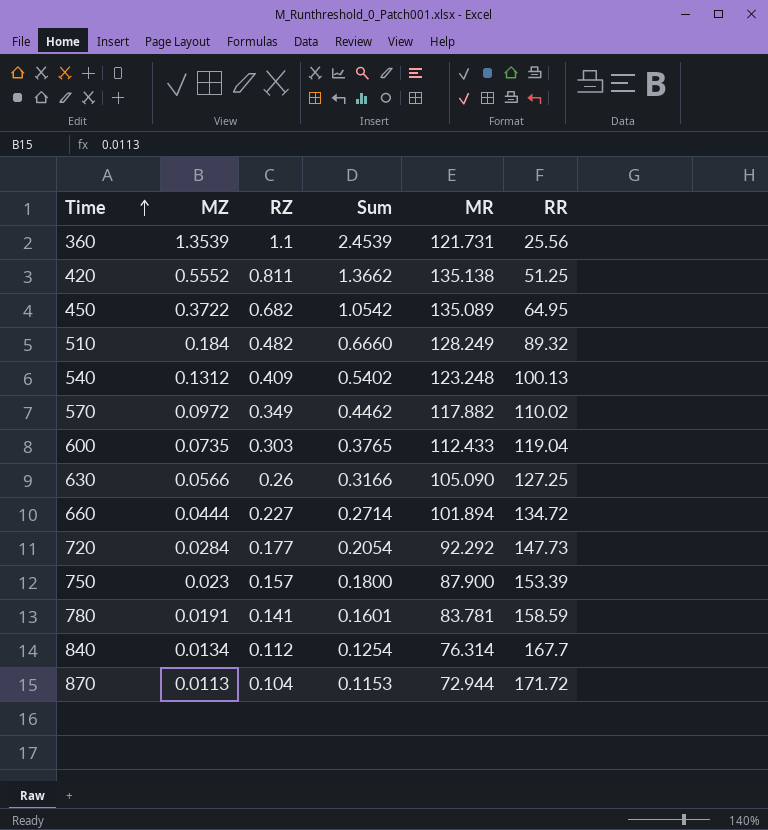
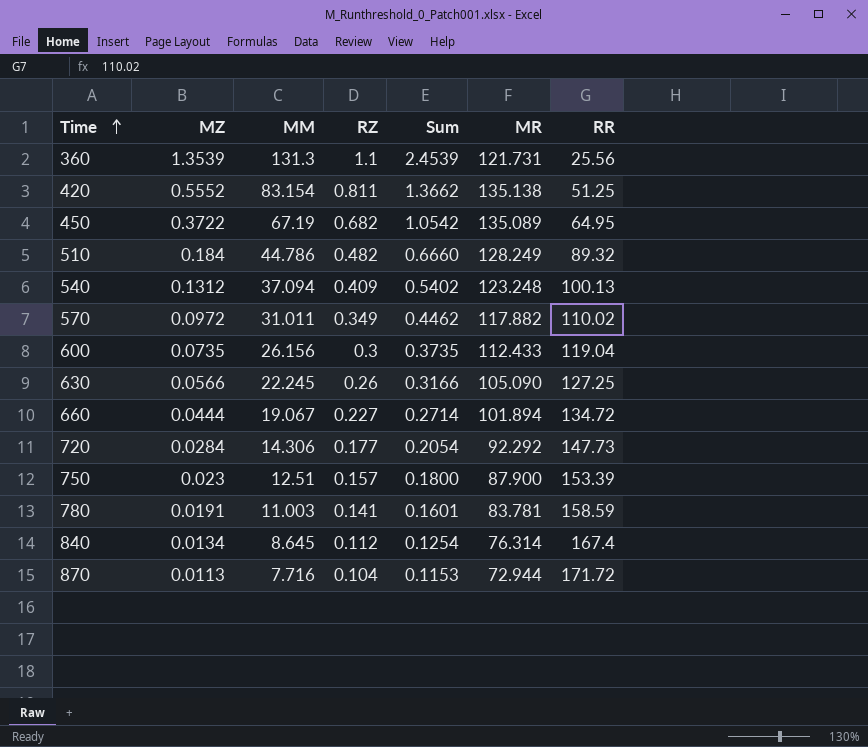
column MM | position: none -> 3
600 | RZ: 0.303 -> 0.3
600 | Sum: 0.3765 -> 0.3735
840 | RR: 167.7 -> 167.4

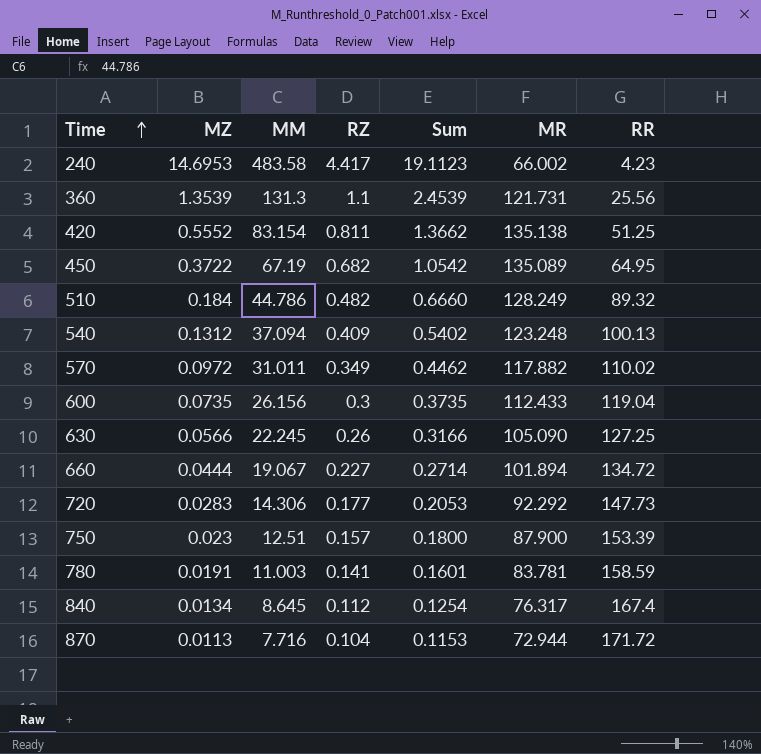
row 240: none -> 14.6953 | 483.58 | 4.417 | 19.1123 | 66.002 | 4.23
720 | MZ: 0.0284 -> 0.0283
720 | Sum: 0.2054 -> 0.2053
840 | MR: 76.314 -> 76.317

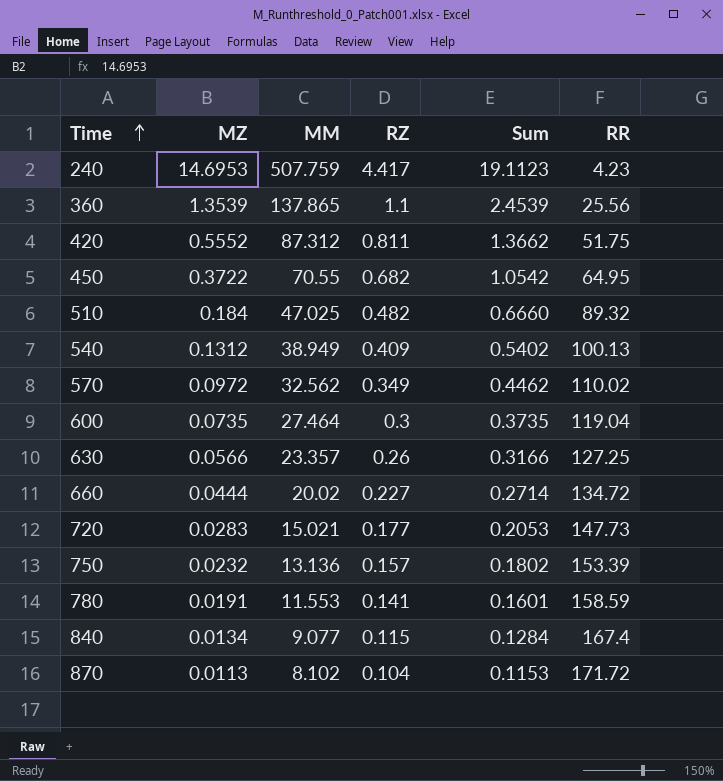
column MR | position: 6 -> none
240 | MM: 483.58 -> 507.759
360 | MM: 131.3 -> 137.865
420 | MM: 83.154 -> 87.312
420 | RR: 51.25 -> 51.75
450 | MM: 67.19 -> 70.55
510 | MM: 44.786 -> 47.025
540 | MM: 37.094 -> 38.949
570 | MM: 31.011 -> 32.562
600 | MM: 26.156 -> 27.464
630 | MM: 22.245 -> 23.357
660 | MM: 19.067 -> 20.02
720 | MM: 14.306 -> 15.021
750 | MZ: 0.023 -> 0.0232
750 | MM: 12.51 -> 13.136
750 | Sum: 0.1800 -> 0.1802
780 | MM: 11.003 -> 11.553
840 | MM: 8.645 -> 9.077
840 | RZ: 0.112 -> 0.115
840 | Sum: 0.1254 -> 0.1284
870 | MM: 7.716 -> 8.102

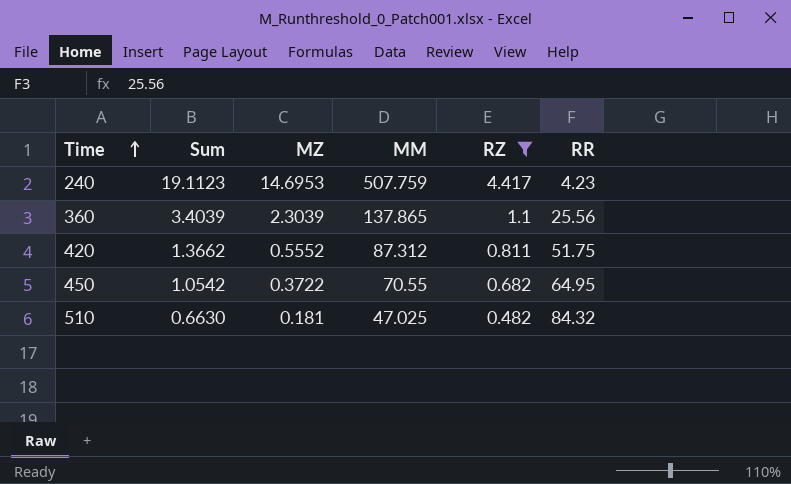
filter: none -> RZ >= 0.482
column Sum | position: 5 -> 2
360 | Sum: 2.4539 -> 3.4039
360 | MZ: 1.3539 -> 2.3039
510 | Sum: 0.6660 -> 0.6630
510 | MZ: 0.184 -> 0.181
510 | RR: 89.32 -> 84.32

